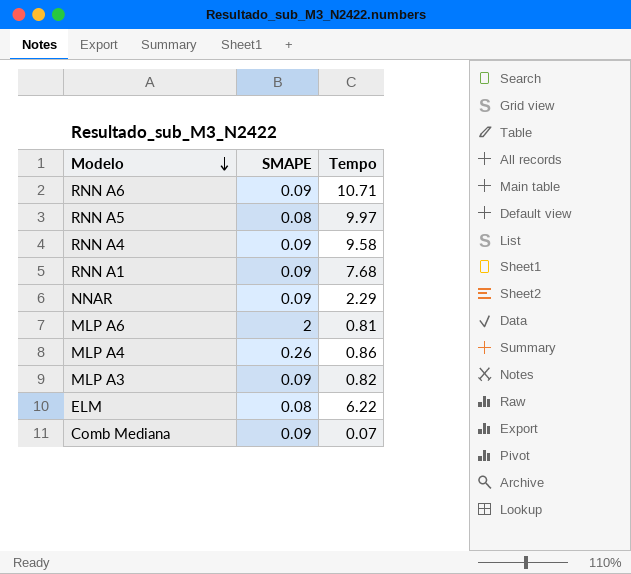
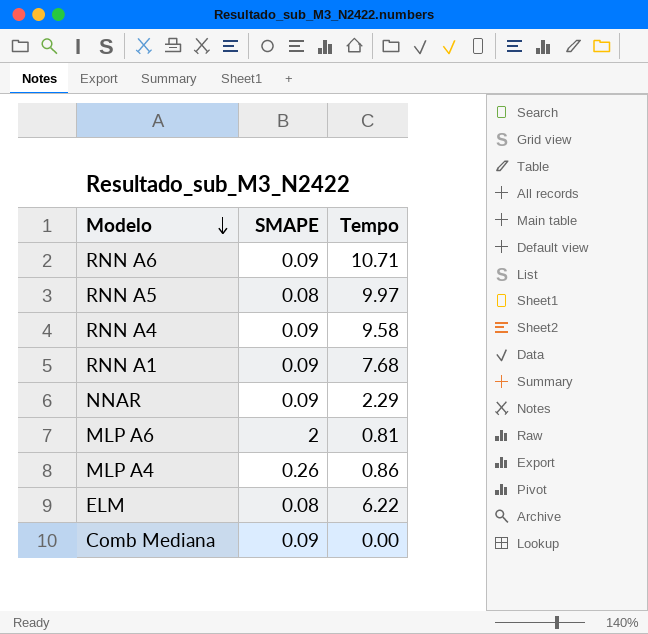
row MLP A3: 0.09 | 0.82 -> none
Comb Mediana | Tempo: 0.07 -> 0.00

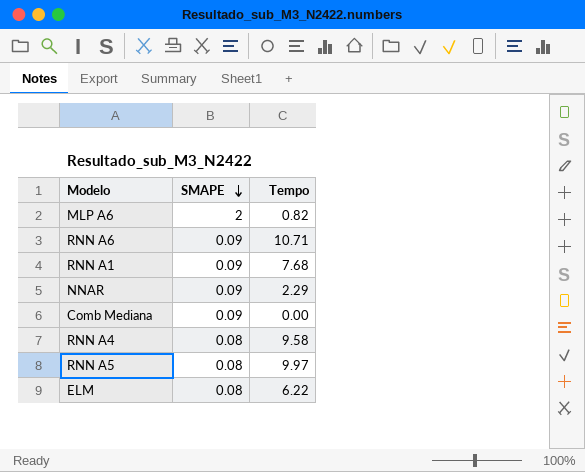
row order: Modelo descending -> SMAPE descending
row MLP A4: 0.26 | 0.86 -> none
MLP A6 | Tempo: 0.81 -> 0.82
RNN A4 | SMAPE: 0.09 -> 0.08

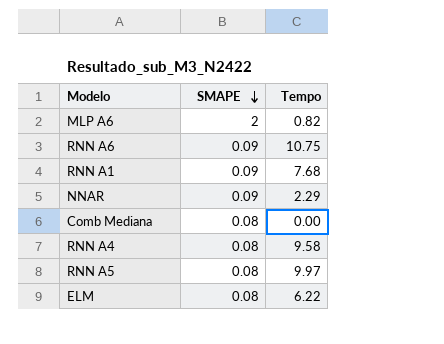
RNN A6 | Tempo: 10.71 -> 10.75
Comb Mediana | SMAPE: 0.09 -> 0.08

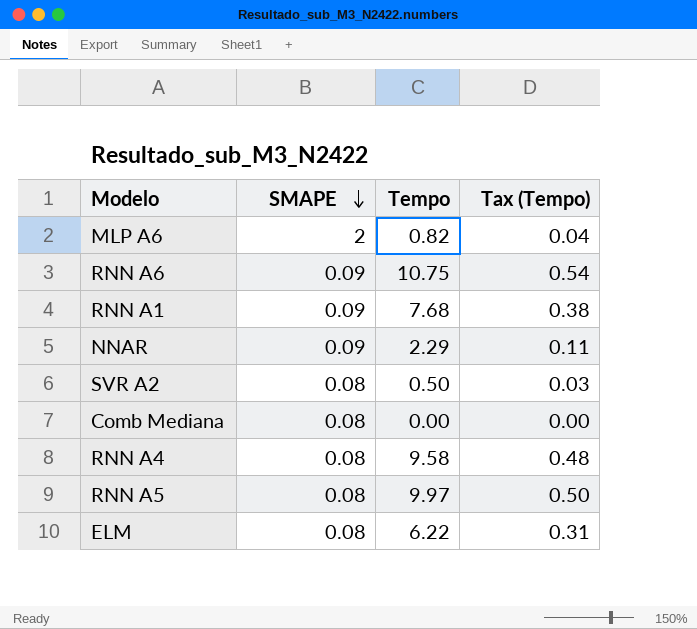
column Tax (Tempo) | formula: none -> [Tempo] * 0.05
row SVR A2: none -> 0.08 | 0.50 | 0.03

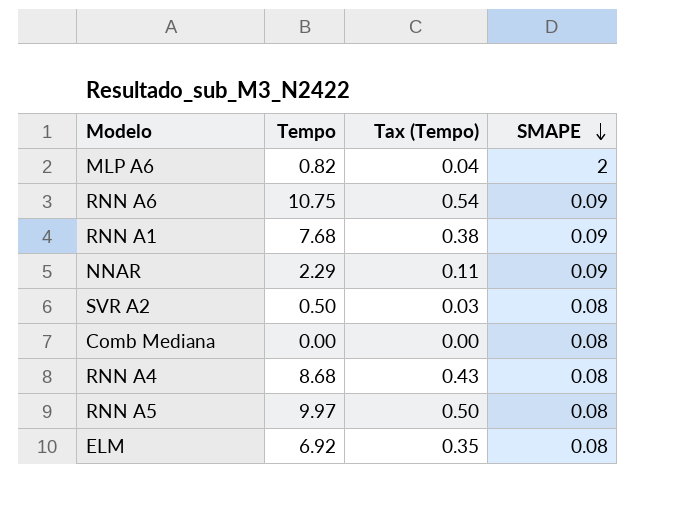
column SMAPE | position: 2 -> 4
RNN A4 | Tempo: 9.58 -> 8.68
RNN A4 | Tax (Tempo): 0.48 -> 0.43
ELM | Tempo: 6.22 -> 6.92
ELM | Tax (Tempo): 0.31 -> 0.35

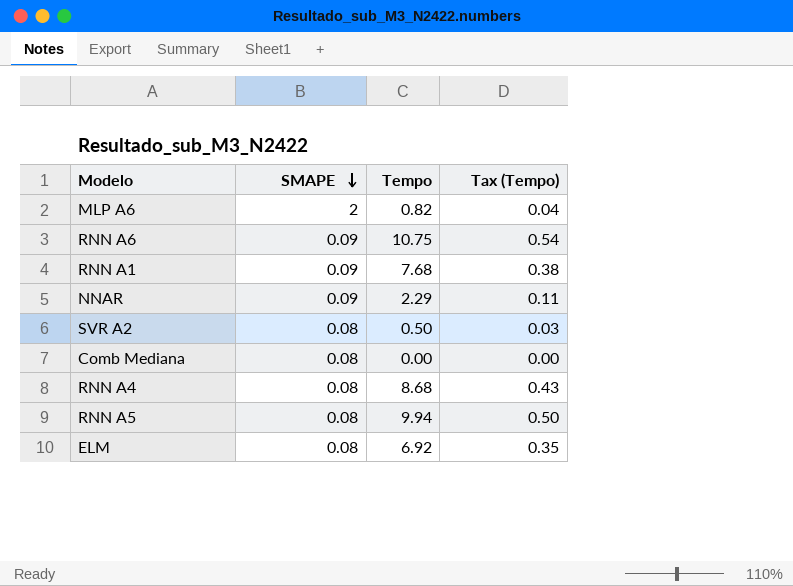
column SMAPE | position: 4 -> 2
RNN A5 | Tempo: 9.97 -> 9.94

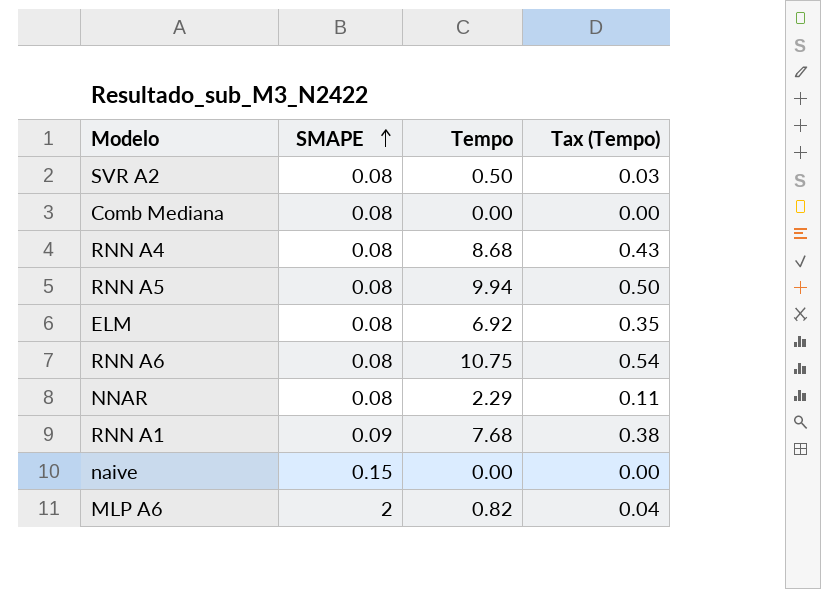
row order: SMAPE descending -> SMAPE ascending
RNN A6 | SMAPE: 0.09 -> 0.08
NNAR | SMAPE: 0.09 -> 0.08
row naive: none -> 0.15 | 0.00 | 0.00

